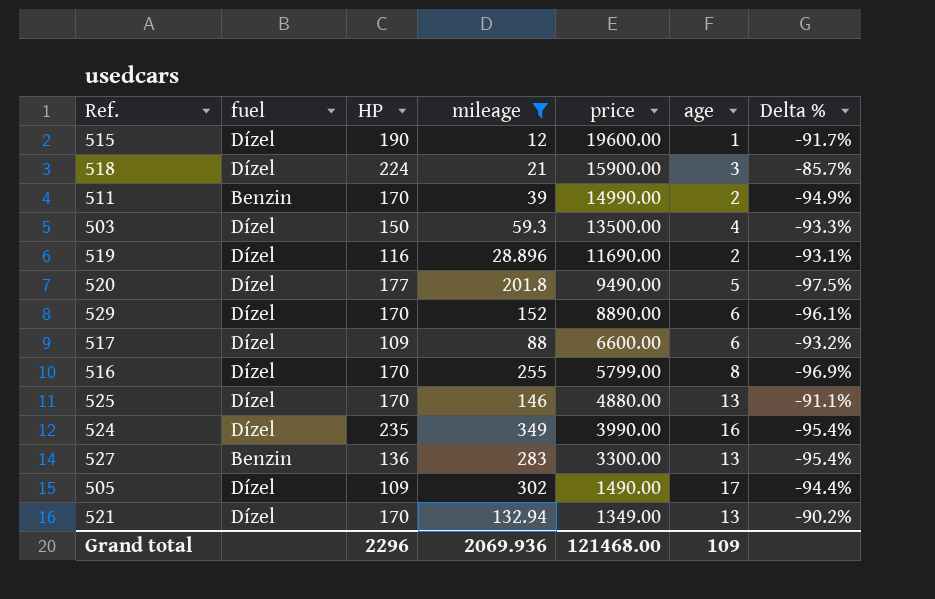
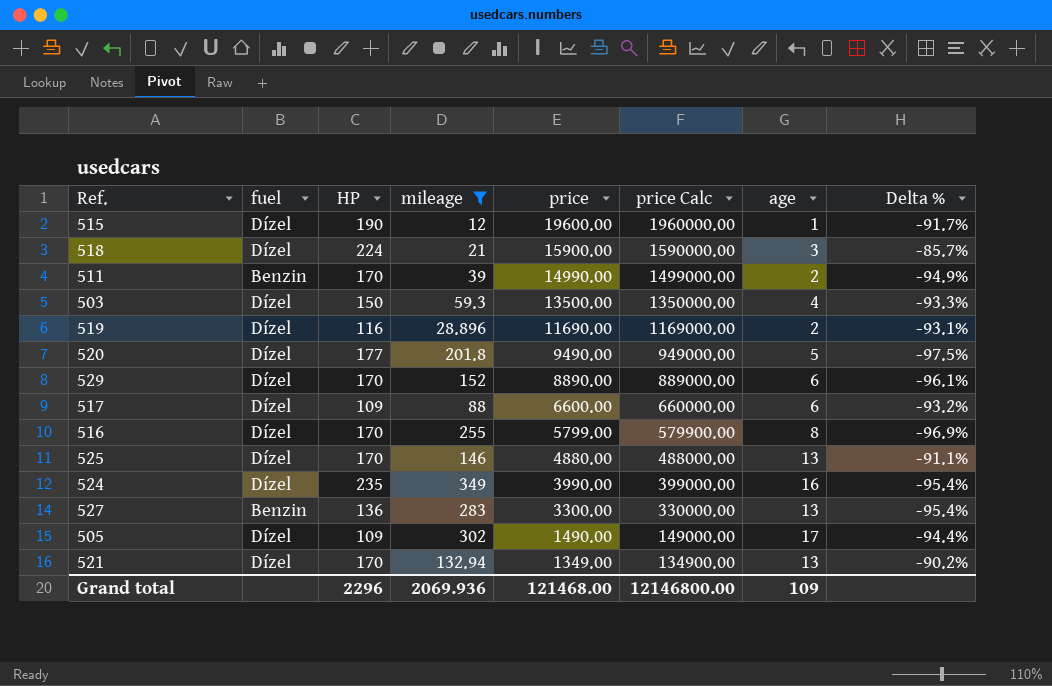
column price Calc | formula: none -> [price] * 100

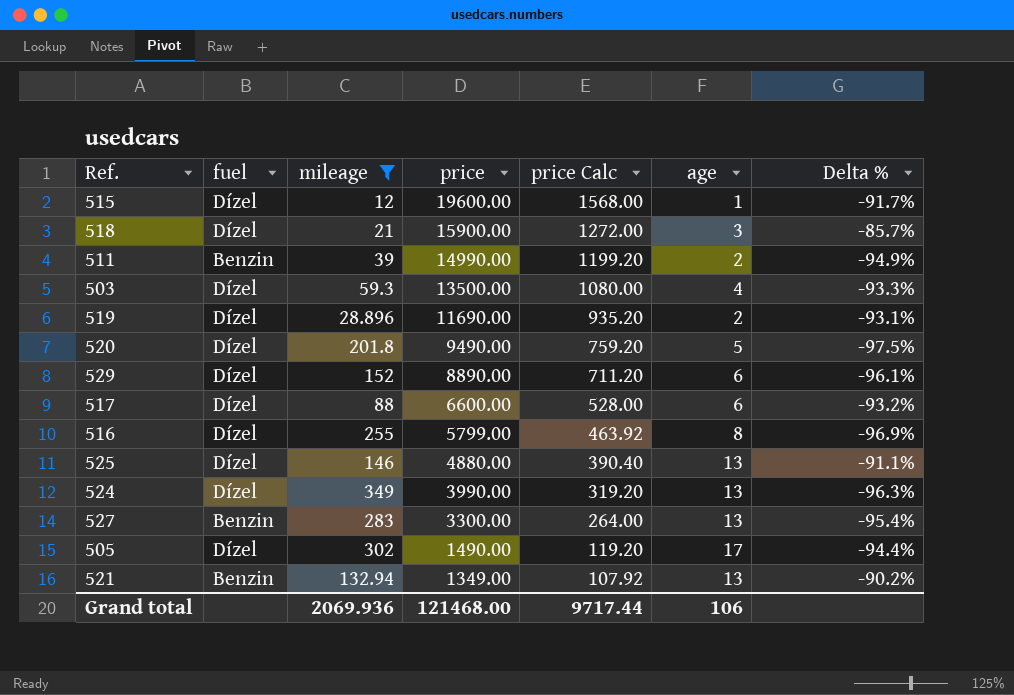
column HP | position: 3 -> none
column price Calc | formula: [price] * 100 -> [price] * 0.08
524 | age: 16 -> 13
524 | Delta %: -95.4% -> -96.3%
521 | fuel: Dízel -> Benzin
Grand total | price Calc: 12146800.00 -> 9717.44
Grand total | age: 109 -> 106

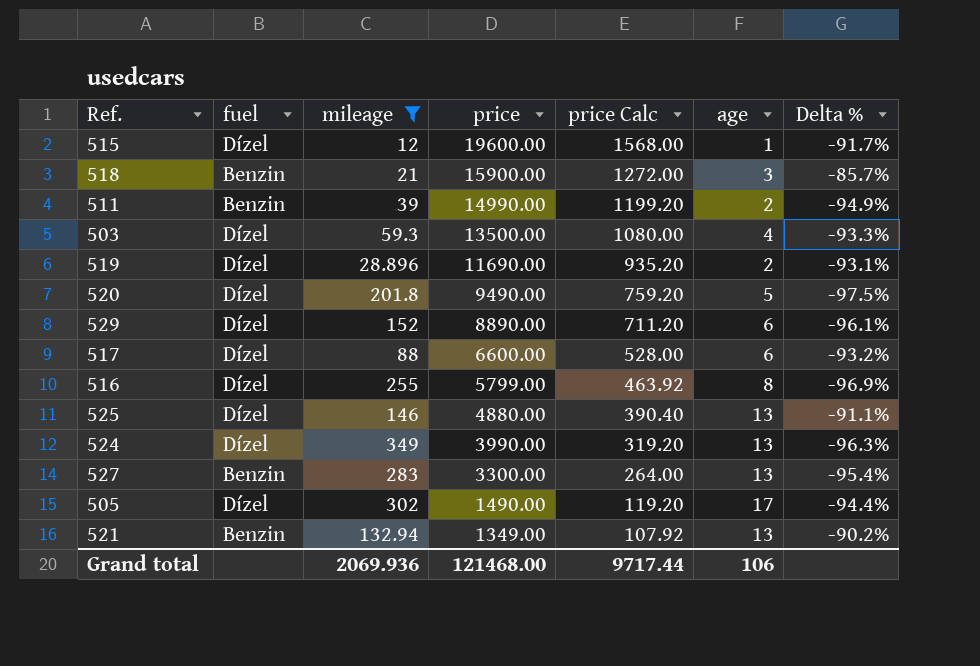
518 | fuel: Dízel -> Benzin

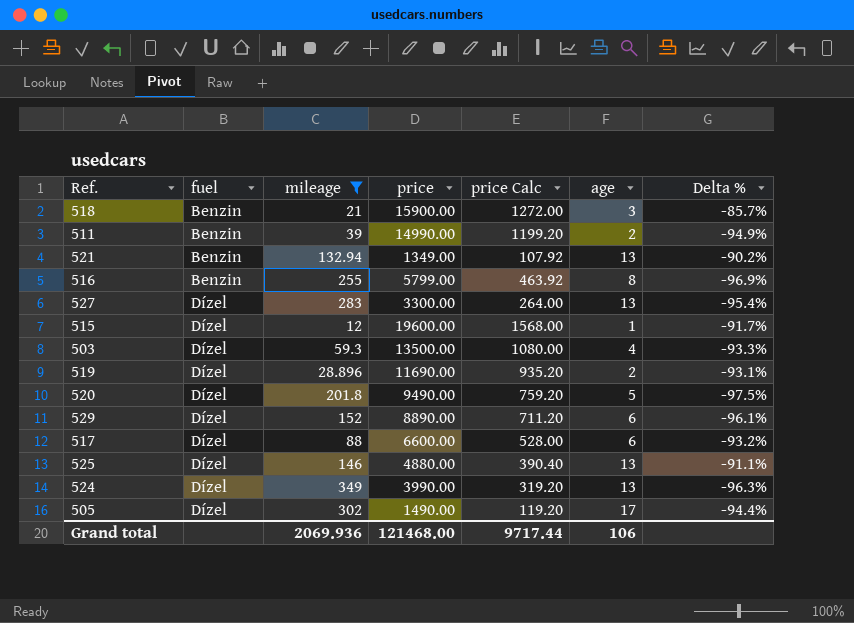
row order: price descending -> fuel ascending
516 | fuel: Dízel -> Benzin
527 | fuel: Benzin -> Dízel

